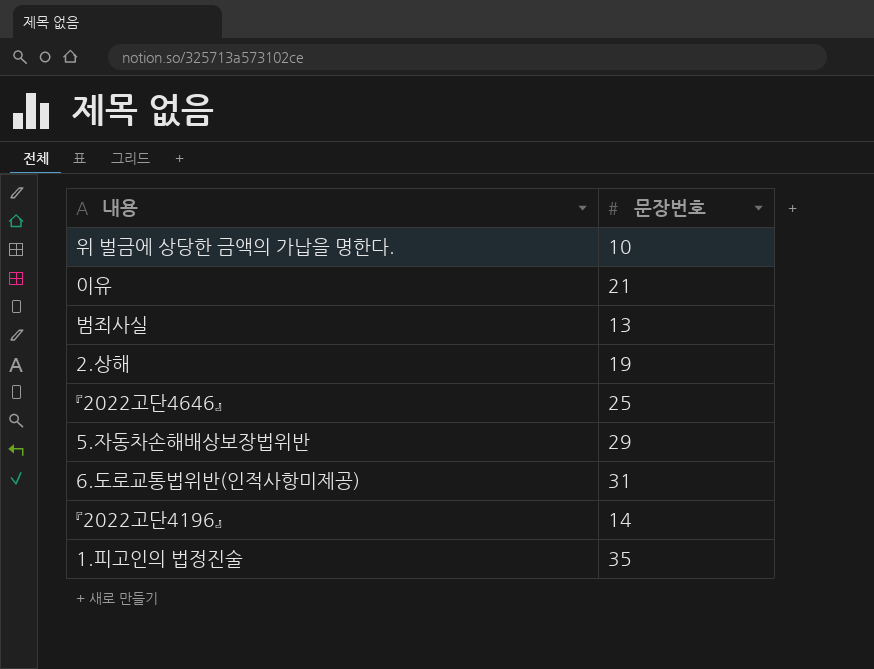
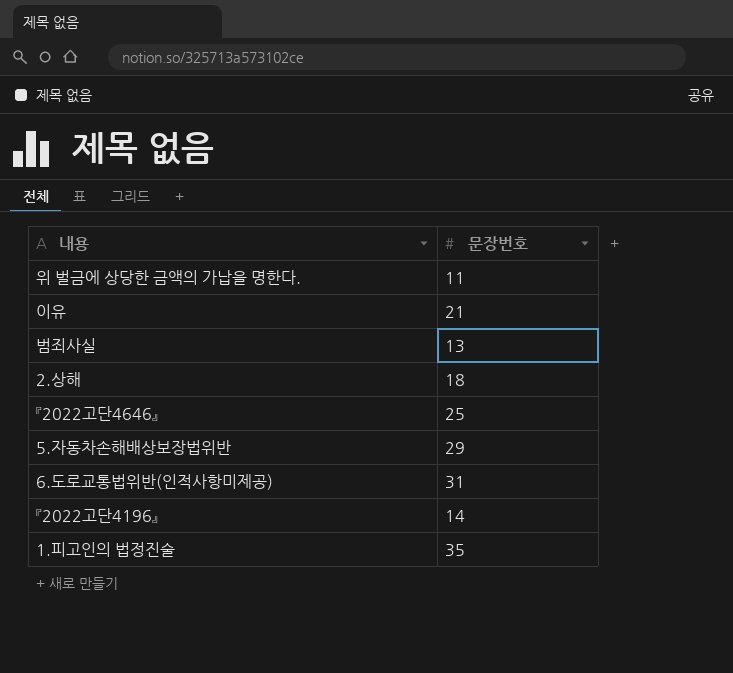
위 벌금에 상당한 금액의 가납을 명한다. | 문장번호: 10 -> 11
2.상해 | 문장번호: 19 -> 18

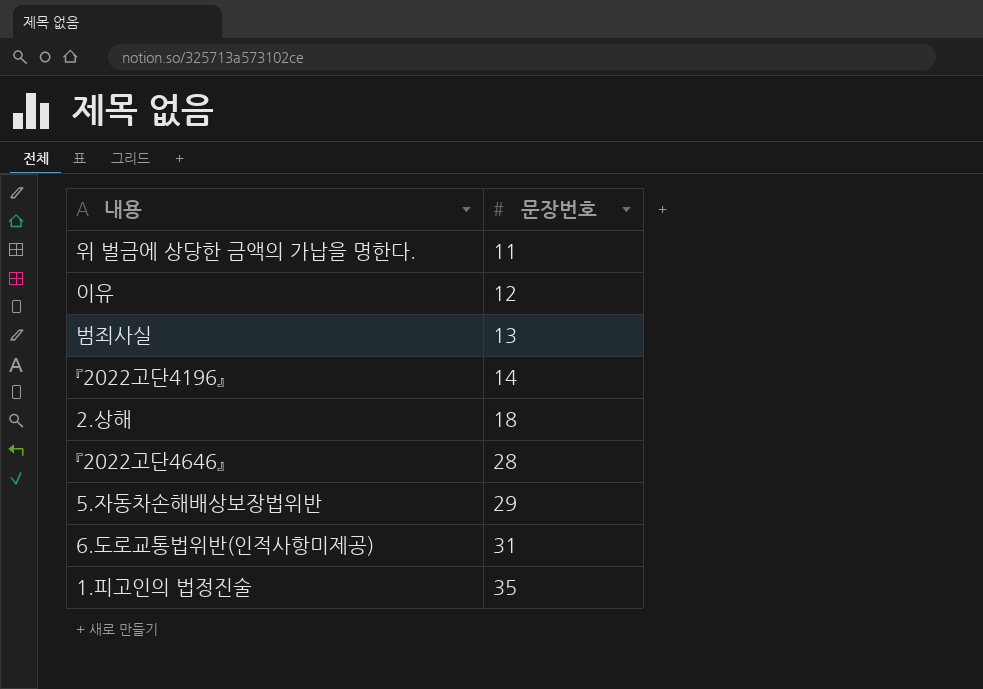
row order: none -> 문장번호 ascending
이유 | 문장번호: 21 -> 12
『2022고단4646』 | 문장번호: 25 -> 28

